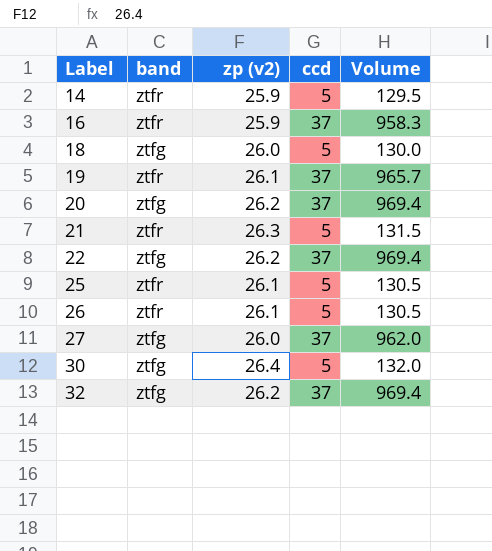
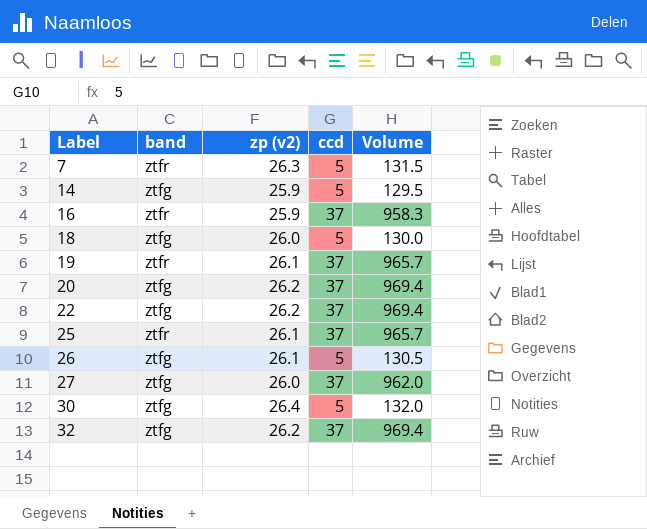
row 21: ztfr | 26.3 | 5 | 131.5 -> none
row 7: none -> ztfr | 26.3 | 5 | 131.5
14 | band: ztfr -> ztfg
25 | ccd: 5 -> 37
25 | Volume: 130.5 -> 965.7
26 | band: ztfr -> ztfg

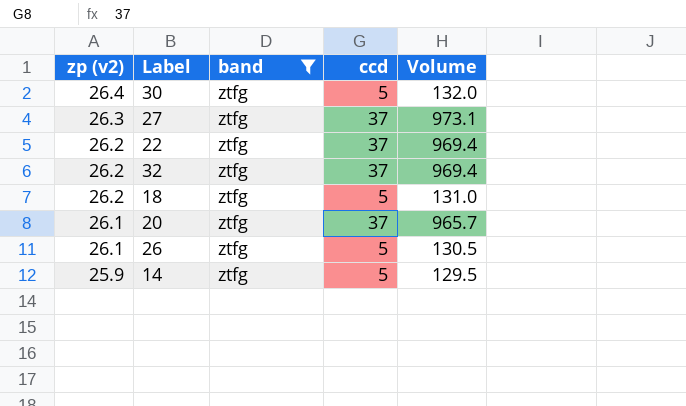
filter: none -> band = ztfg
row order: Label ascending -> zp (v2) descending
column zp (v2) | position: 3 -> 1
27 | zp (v2): 26.0 -> 26.3
27 | Volume: 962.0 -> 973.1
18 | zp (v2): 26.0 -> 26.2
18 | Volume: 130.0 -> 131.0
20 | zp (v2): 26.2 -> 26.1
20 | Volume: 969.4 -> 965.7

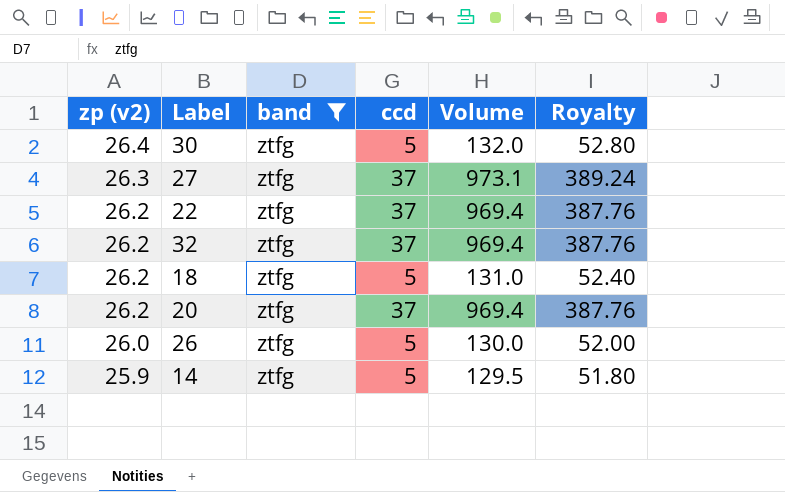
column Royalty | formula: none -> [Volume] * 0.4
20 | zp (v2): 26.1 -> 26.2
20 | Volume: 965.7 -> 969.4
26 | zp (v2): 26.1 -> 26.0
26 | Volume: 130.5 -> 130.0

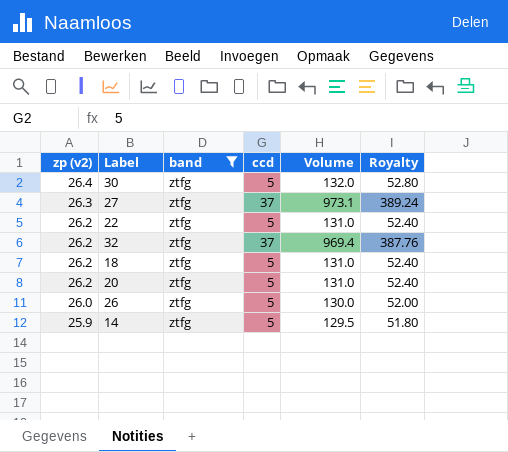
22 | ccd: 37 -> 5
22 | Volume: 969.4 -> 131.0
22 | Royalty: 387.76 -> 52.40
20 | ccd: 37 -> 5
20 | Volume: 969.4 -> 131.0
20 | Royalty: 387.76 -> 52.40

